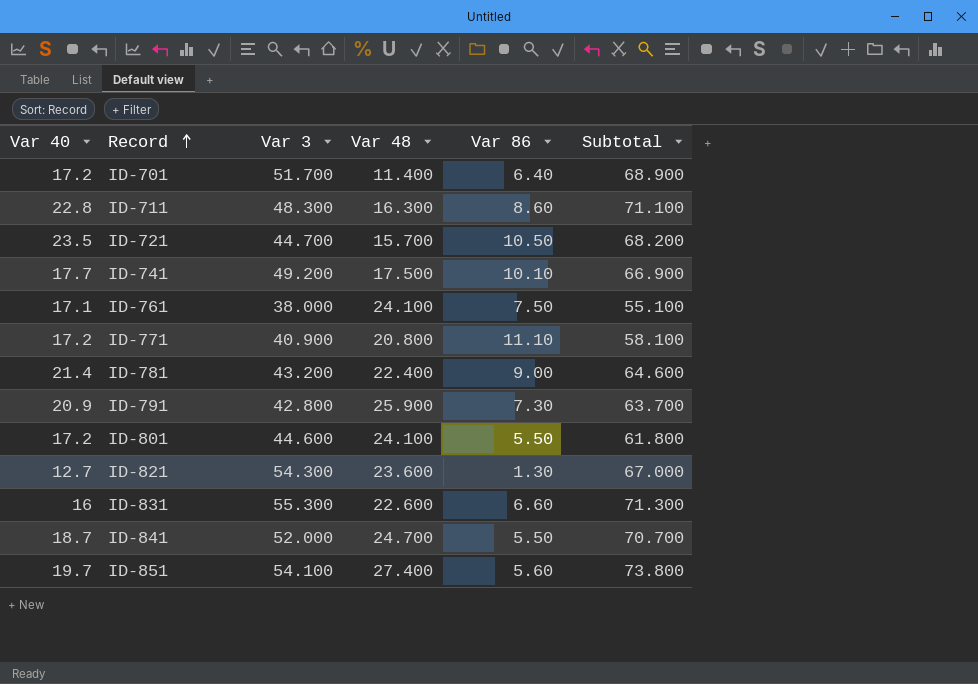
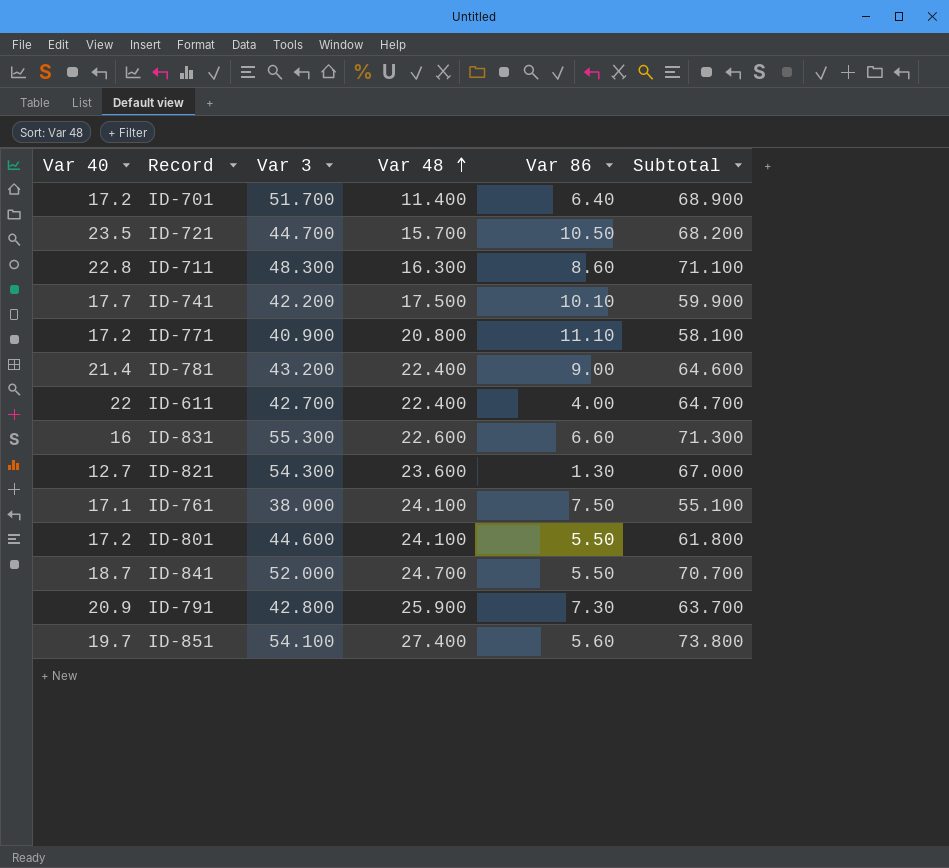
row order: Record ascending -> Var 48 ascending
ID-741 | Var 3: 49.200 -> 42.200
ID-741 | Subtotal: 66.900 -> 59.900
row ID-611: none -> 22 | 42.700 | 22.400 | 4.00 | 64.700

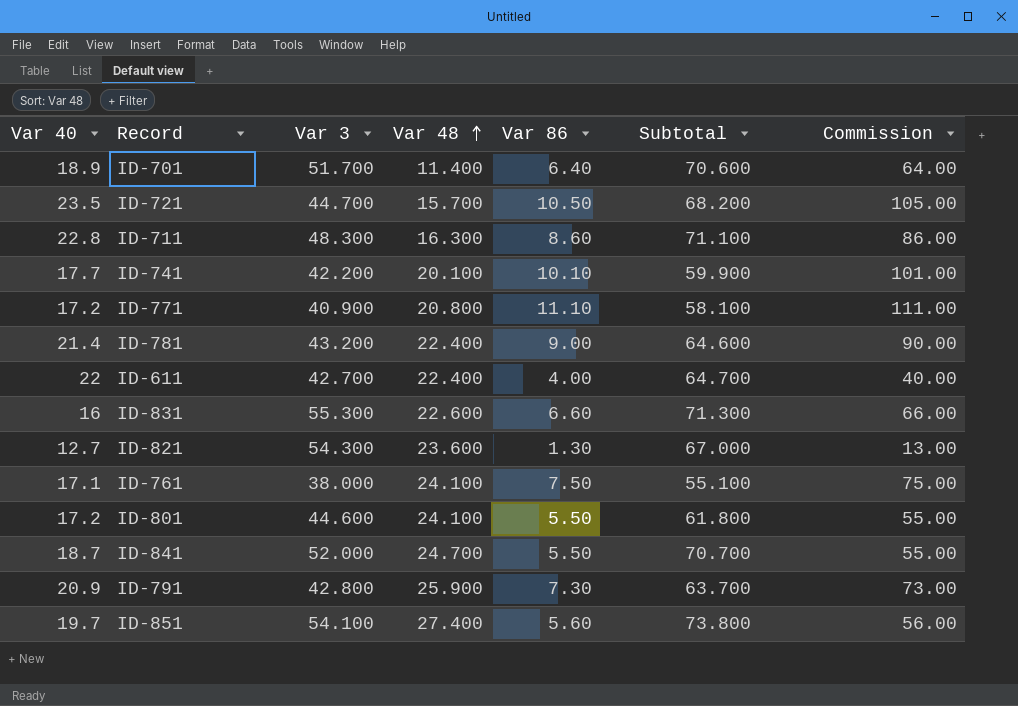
column Commission | formula: none -> [Var 86] * 10
ID-701 | Var 40: 17.2 -> 18.9
ID-701 | Subtotal: 68.900 -> 70.600
ID-741 | Var 48: 17.500 -> 20.100

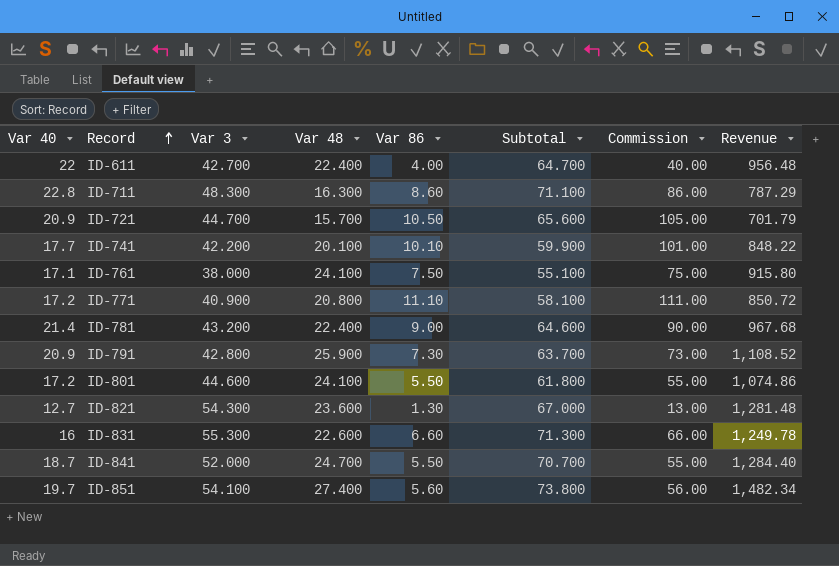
row order: Var 48 ascending -> Record ascending
column Revenue | formula: none -> [Var 3] * [Var 48]
row ID-701: 18.9 | 51.700 | 11.400 | 6.40 | 70.600 | 64.00 -> none
ID-721 | Var 40: 23.5 -> 20.9
ID-721 | Subtotal: 68.200 -> 65.600

